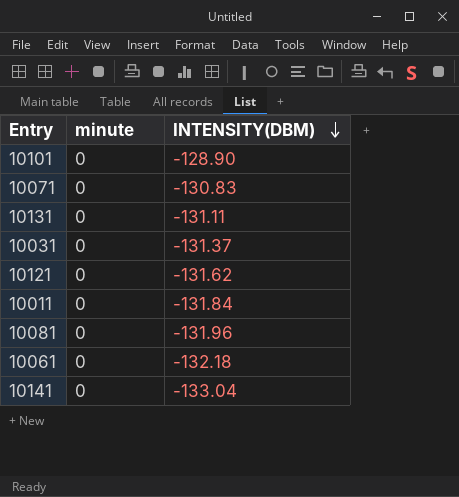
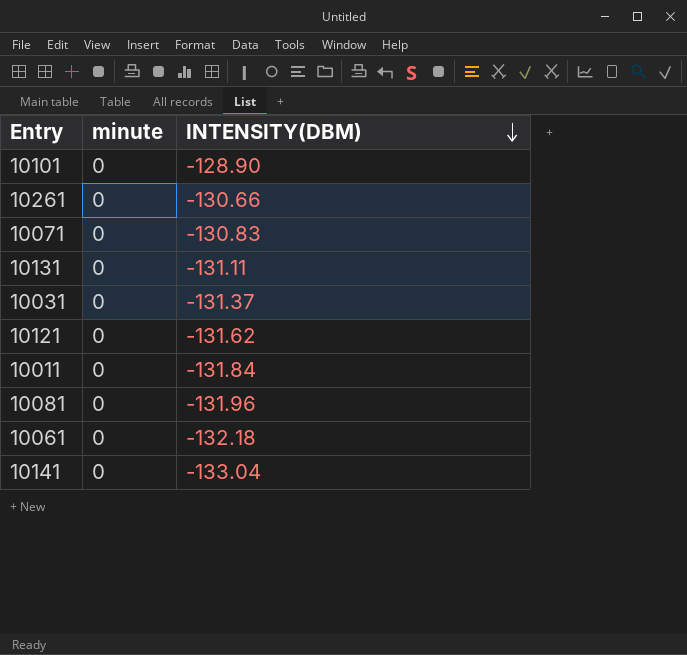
row 10261: none -> 0 | -130.66

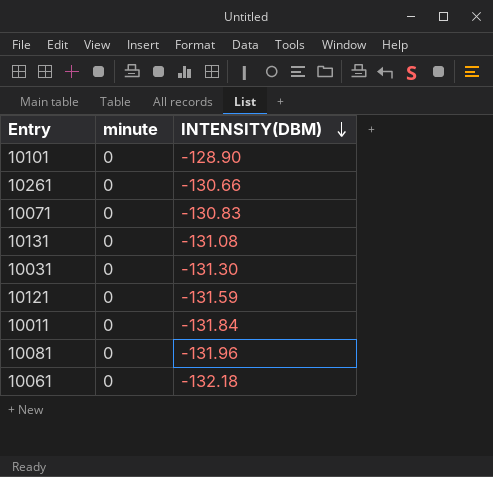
row 10141: 0 | -133.04 -> none
10131 | INTENSITY(DBM): -131.11 -> -131.08
10031 | INTENSITY(DBM): -131.37 -> -131.30
10121 | INTENSITY(DBM): -131.62 -> -131.59

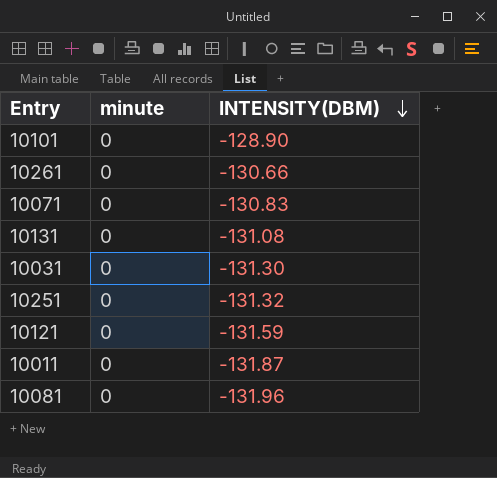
row 10061: 0 | -132.18 -> none
row 10251: none -> 0 | -131.32
10011 | INTENSITY(DBM): -131.84 -> -131.87

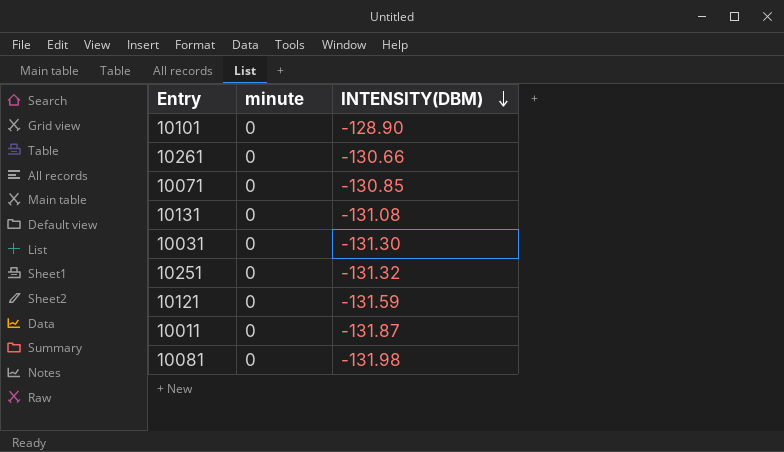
10071 | INTENSITY(DBM): -130.83 -> -130.85
10081 | INTENSITY(DBM): -131.96 -> -131.98

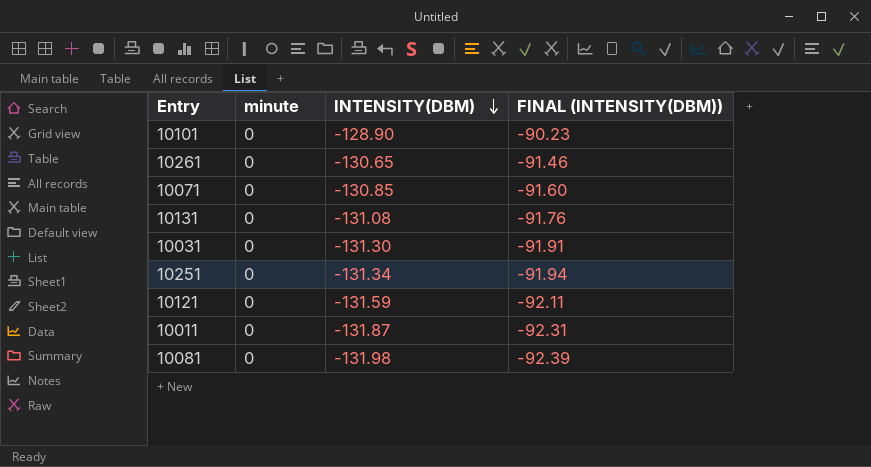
column FINAL (INTENSITY(DBM)) | formula: none -> [INTENSITY(DBM)] * 0.7
10261 | INTENSITY(DBM): -130.66 -> -130.65
10251 | INTENSITY(DBM): -131.32 -> -131.34

